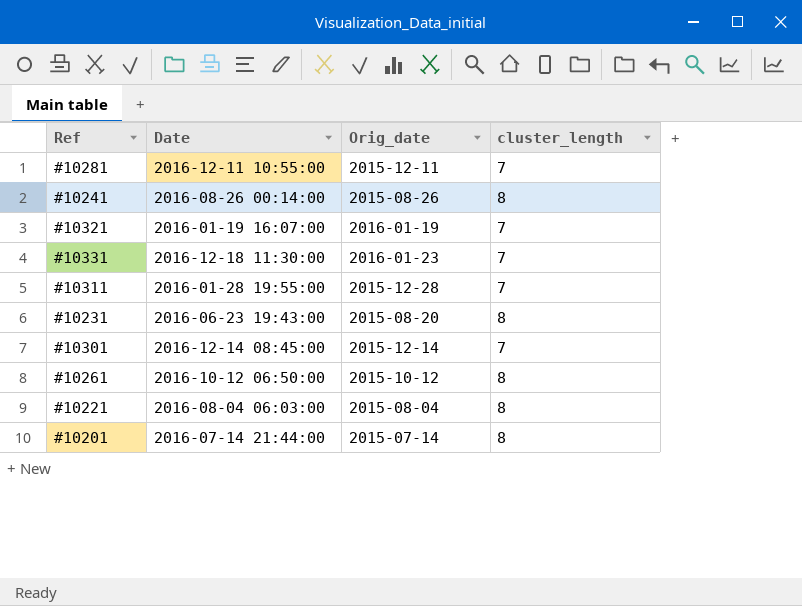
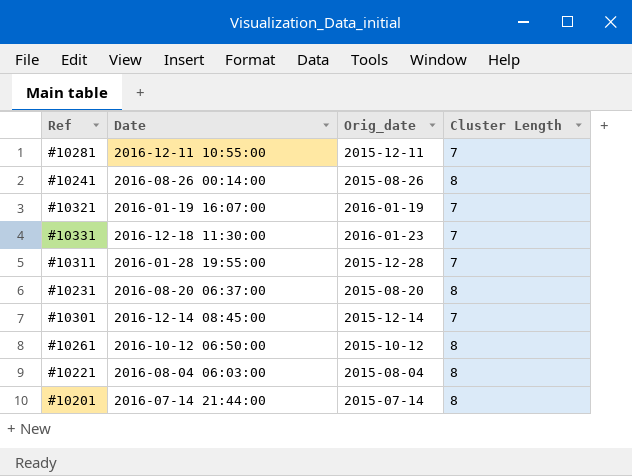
column name: cluster_length -> Cluster Length
#10231 | Date: 2016-06-23 19:43:00 -> 2016-08-20 06:37:00

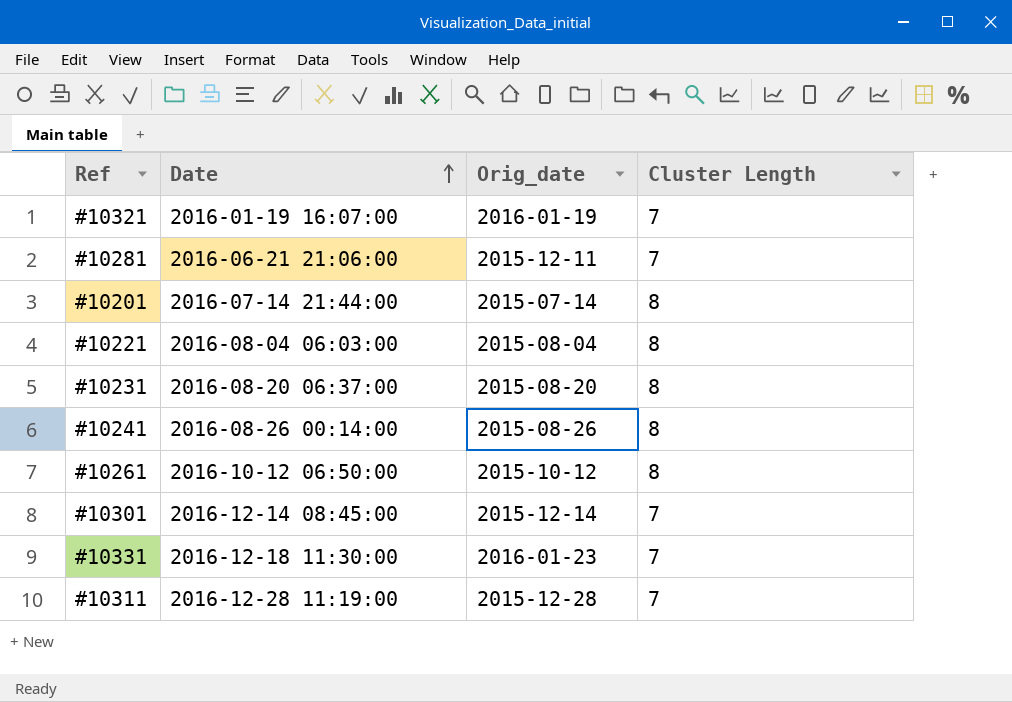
row order: none -> Date ascending
#10281 | Date: 2016-12-11 10:55:00 -> 2016-06-21 21:06:00
#10311 | Date: 2016-01-28 19:55:00 -> 2016-12-28 11:19:00

